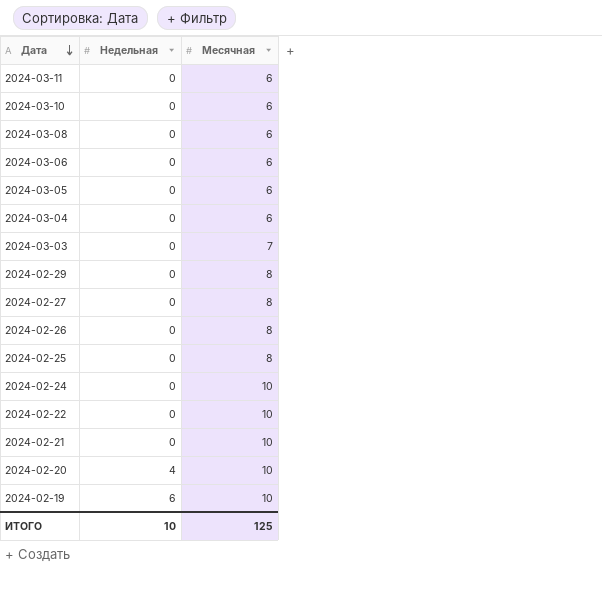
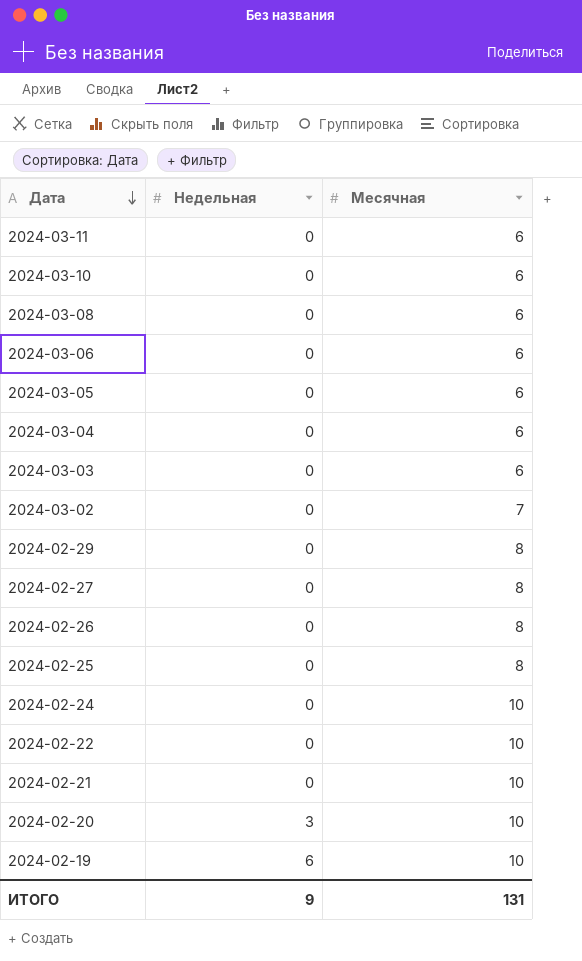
2024-03-03 | Месячная: 7 -> 6
row 2024-03-02: none -> 0 | 7
2024-02-20 | Недельная: 4 -> 3
ИТОГО | Недельная: 10 -> 9
ИТОГО | Месячная: 125 -> 131

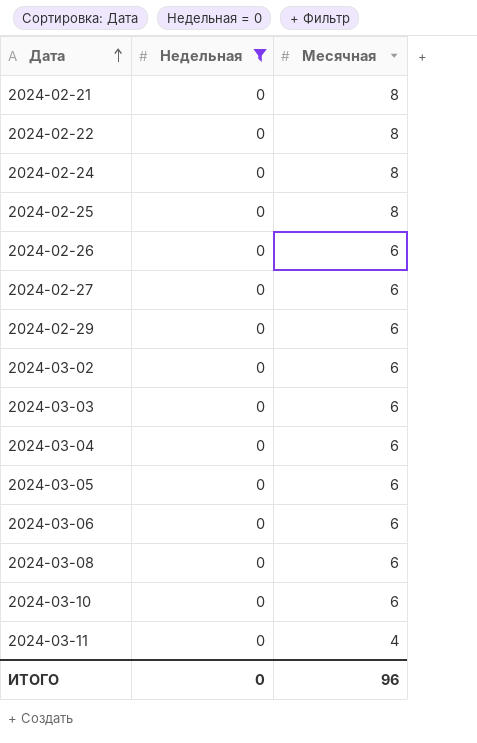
filter: none -> Недельная = 0
row order: Дата descending -> Дата ascending
2024-02-21 | Месячная: 10 -> 8
2024-02-22 | Месячная: 10 -> 8
2024-02-24 | Месячная: 10 -> 8
2024-02-26 | Месячная: 8 -> 6
2024-02-27 | Месячная: 8 -> 6
2024-02-29 | Месячная: 8 -> 6
2024-03-02 | Месячная: 7 -> 6
2024-03-11 | Месячная: 6 -> 4
ИТОГО | Недельная: 9 -> 0
ИТОГО | Месячная: 131 -> 96

